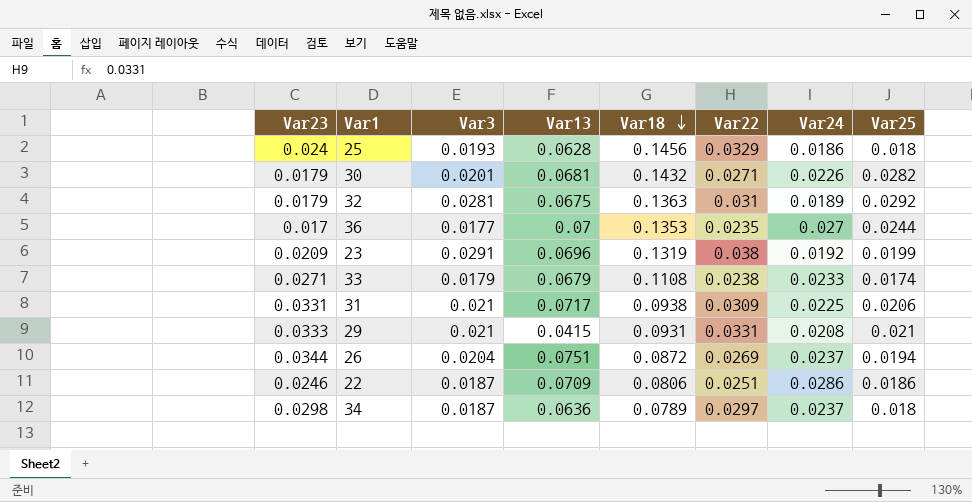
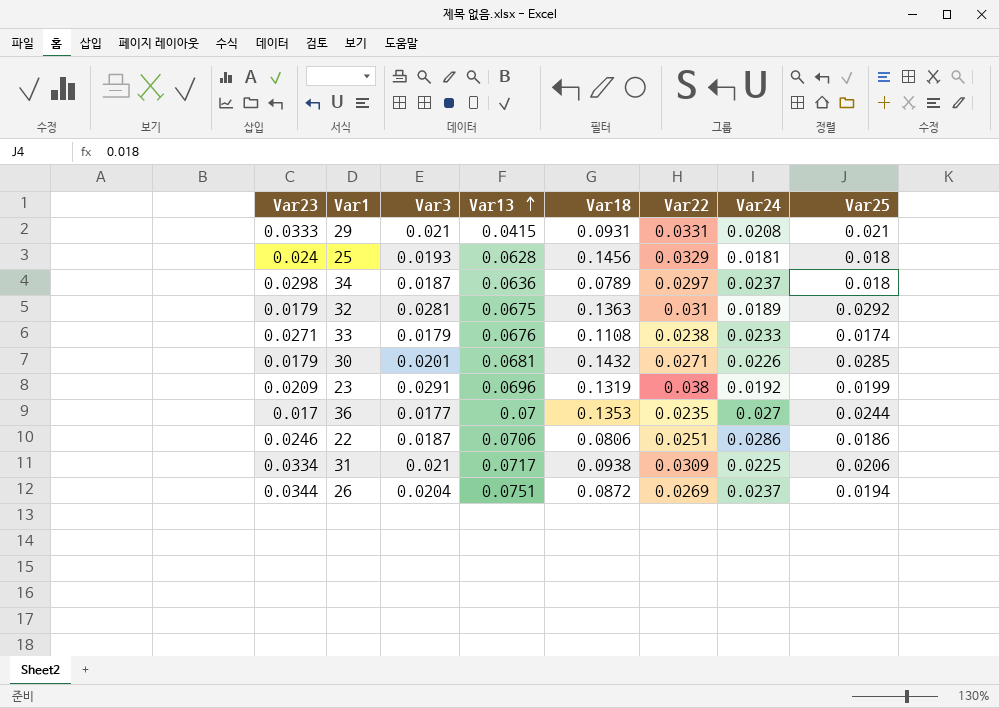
row order: Var18 descending -> Var13 ascending
25 | Var24: 0.0186 -> 0.0181
33 | Var13: 0.0679 -> 0.0676
30 | Var25: 0.0282 -> 0.0285
22 | Var13: 0.0709 -> 0.0706
31 | Var23: 0.0331 -> 0.0334

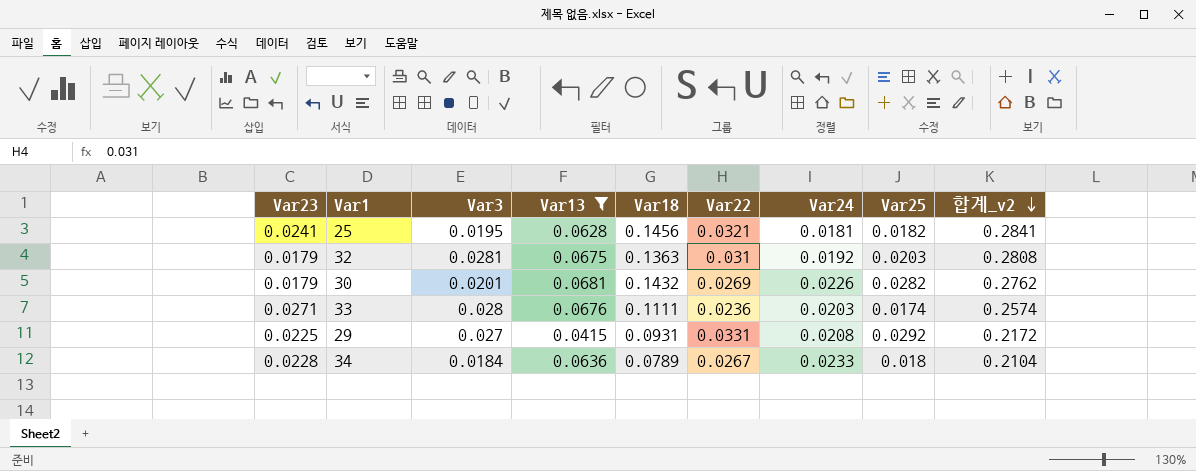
filter: none -> Var13 <= 0.0681
row order: Var13 ascending -> 합계_v2 descending
column 합계_v2 | formula: none -> [Var23] + [Var3] + [Var13] + [Var18] + [Var22]
25 | Var23: 0.024 -> 0.0241
25 | Var3: 0.0193 -> 0.0195
25 | Var22: 0.0329 -> 0.0321
25 | Var25: 0.018 -> 0.0182
32 | Var24: 0.0189 -> 0.0192
32 | Var25: 0.0292 -> 0.0203
30 | Var22: 0.0271 -> 0.0269
30 | Var25: 0.0285 -> 0.0282
33 | Var3: 0.0179 -> 0.028
33 | Var18: 0.1108 -> 0.1111
33 | Var22: 0.0238 -> 0.0236
33 | Var24: 0.0233 -> 0.0203
29 | Var23: 0.0333 -> 0.0225
29 | Var3: 0.021 -> 0.027
29 | Var25: 0.021 -> 0.0292
34 | Var23: 0.0298 -> 0.0228
34 | Var3: 0.0187 -> 0.0184
34 | Var22: 0.0297 -> 0.0267
34 | Var24: 0.0237 -> 0.0233

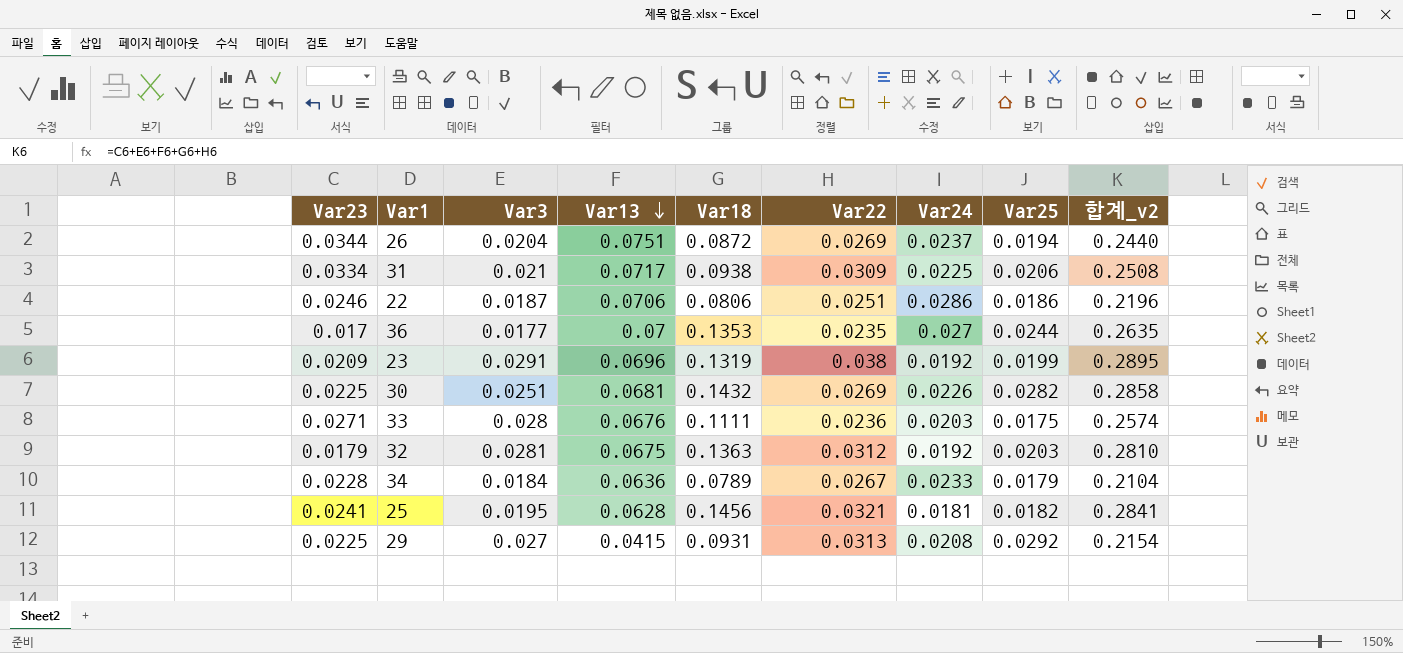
filter: Var13 <= 0.0681 -> none
row order: 합계_v2 descending -> Var13 descending
30 | Var23: 0.0179 -> 0.0225
30 | Var3: 0.0201 -> 0.0251
30 | 합계_v2: 0.2762 -> 0.2858
33 | Var25: 0.0174 -> 0.0175
32 | Var22: 0.031 -> 0.0312
32 | 합계_v2: 0.2808 -> 0.2810
34 | Var25: 0.018 -> 0.0179
29 | Var22: 0.0331 -> 0.0313
29 | 합계_v2: 0.2172 -> 0.2154

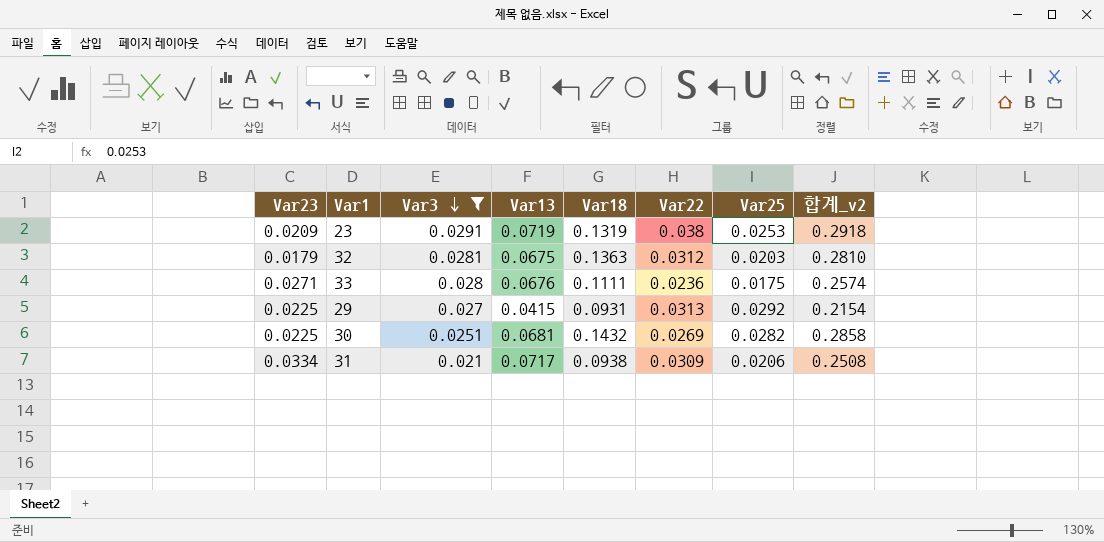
filter: none -> Var3 >= 0.021
row order: Var13 descending -> Var3 descending
column Var24 | position: 7 -> none
23 | Var13: 0.0696 -> 0.0719
23 | Var25: 0.0199 -> 0.0253
23 | 합계_v2: 0.2895 -> 0.2918

